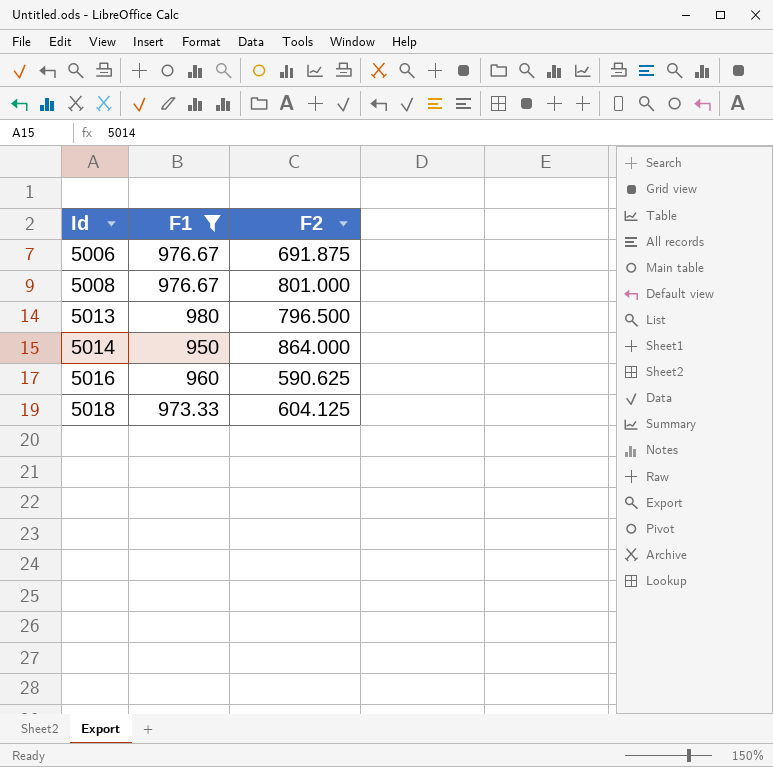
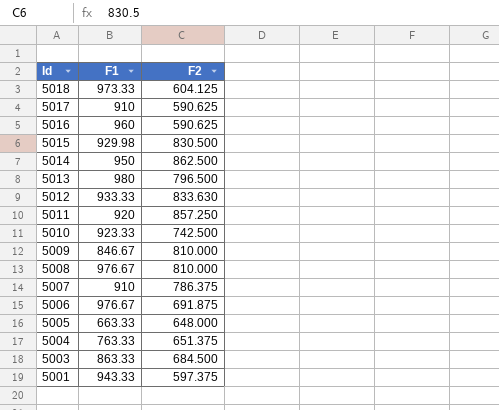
filter: F1 >= 950 -> none
row order: Id ascending -> Id descending
5014 | F2: 864.000 -> 862.500
5008 | F2: 801.000 -> 810.000

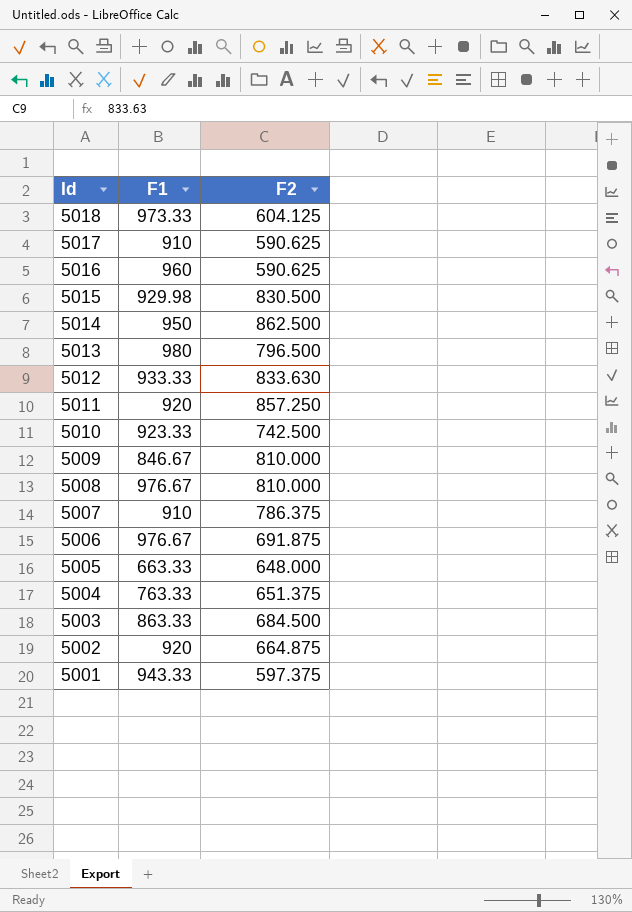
row 5002: none -> 920 | 664.875

